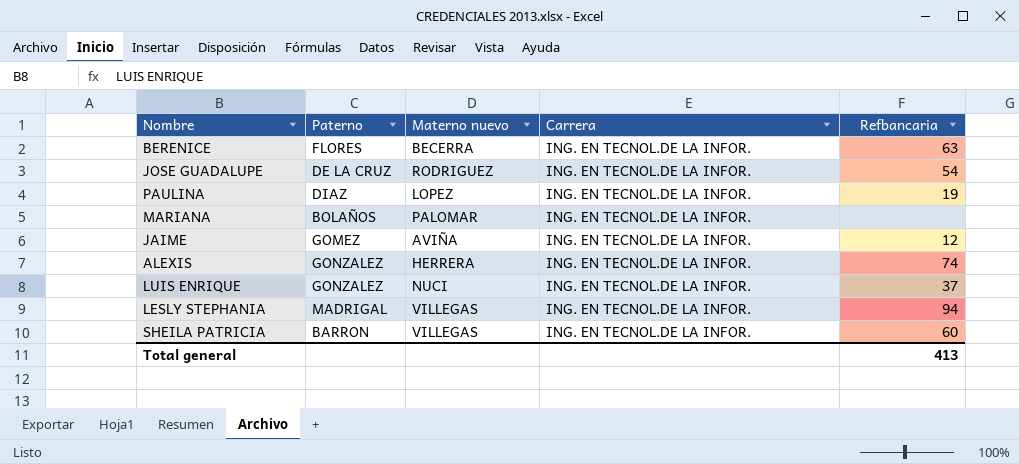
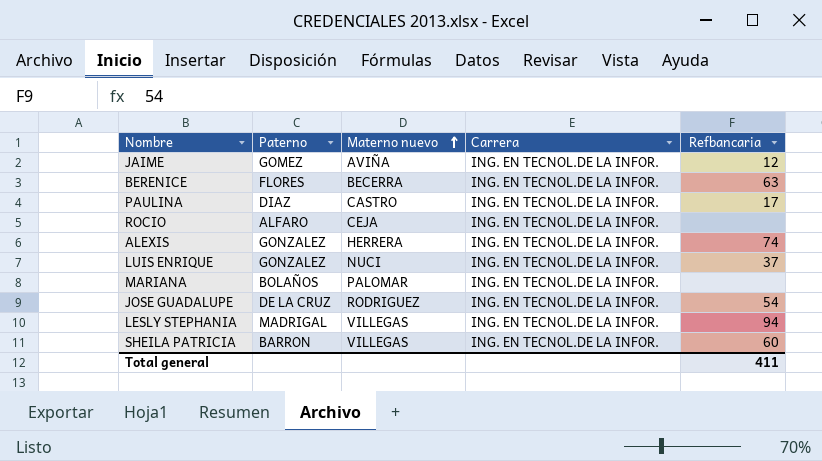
row order: none -> Materno nuevo ascending
PAULINA | Materno nuevo: LOPEZ -> CASTRO
PAULINA | Refbancaria: 19 -> 17
row ROCIO: none -> ALFARO | CEJA | ING. EN TECNOL.DE LA INFOR. | none
Total general | Refbancaria: 413 -> 411

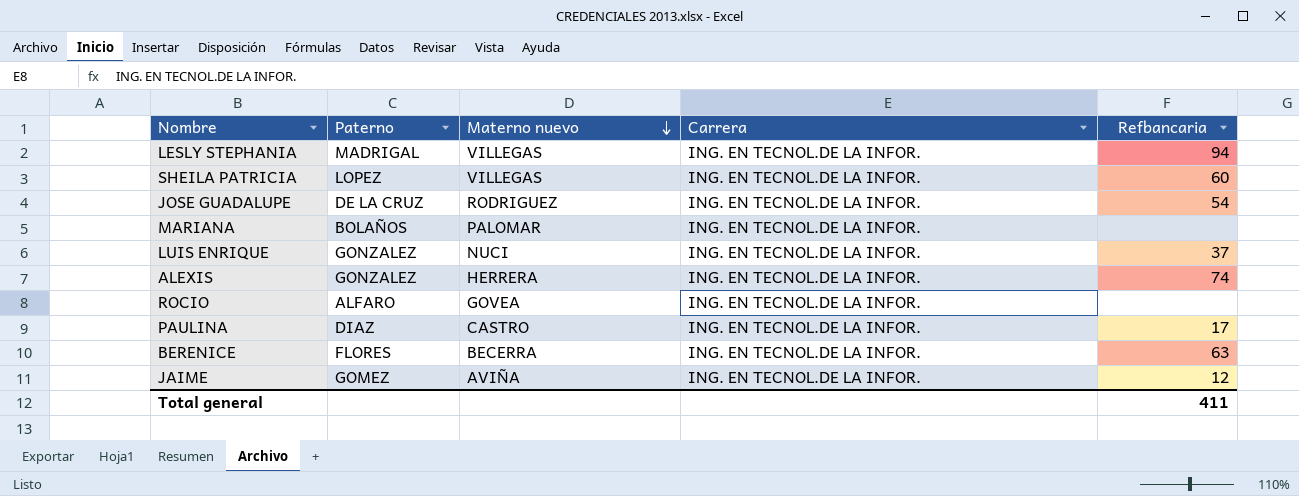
row order: Materno nuevo ascending -> Materno nuevo descending
SHEILA PATRICIA | Paterno: BARRON -> LOPEZ
ROCIO | Materno nuevo: CEJA -> GOVEA

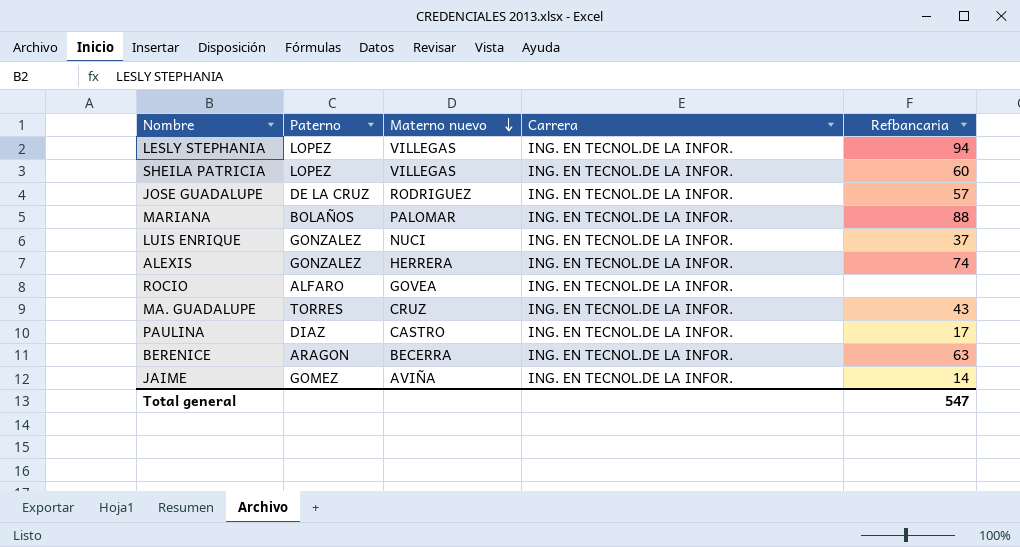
LESLY STEPHANIA | Paterno: MADRIGAL -> LOPEZ
JOSE GUADALUPE | Refbancaria: 54 -> 57
MARIANA | Refbancaria: none -> 88
row MA. GUADALUPE: none -> TORRES | CRUZ | ING. EN TECNOL.DE LA INFOR. | 43
BERENICE | Paterno: FLORES -> ARAGON
JAIME | Refbancaria: 12 -> 14
Total general | Refbancaria: 411 -> 547

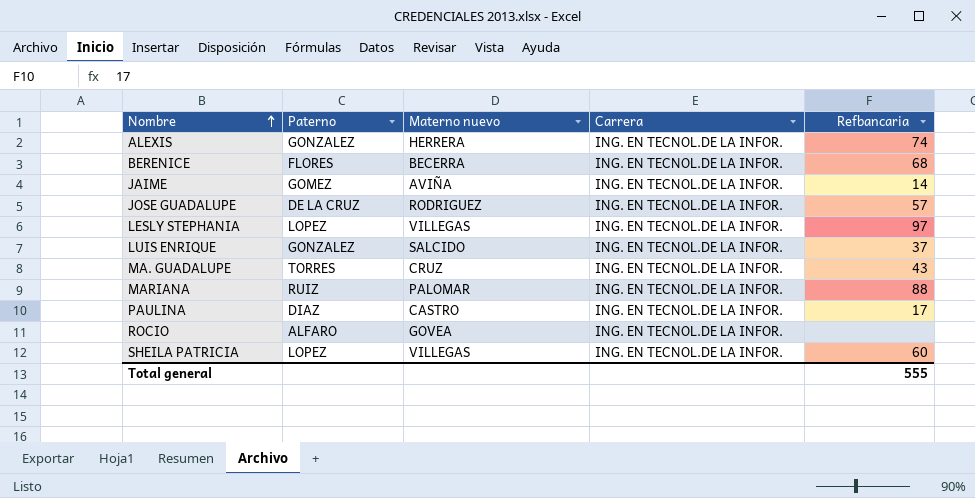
row order: Materno nuevo descending -> Nombre ascending
BERENICE | Paterno: ARAGON -> FLORES
BERENICE | Refbancaria: 63 -> 68
LESLY STEPHANIA | Refbancaria: 94 -> 97
LUIS ENRIQUE | Materno nuevo: NUCI -> SALCIDO
MARIANA | Paterno: BOLAÑOS -> RUIZ
Total general | Refbancaria: 547 -> 555

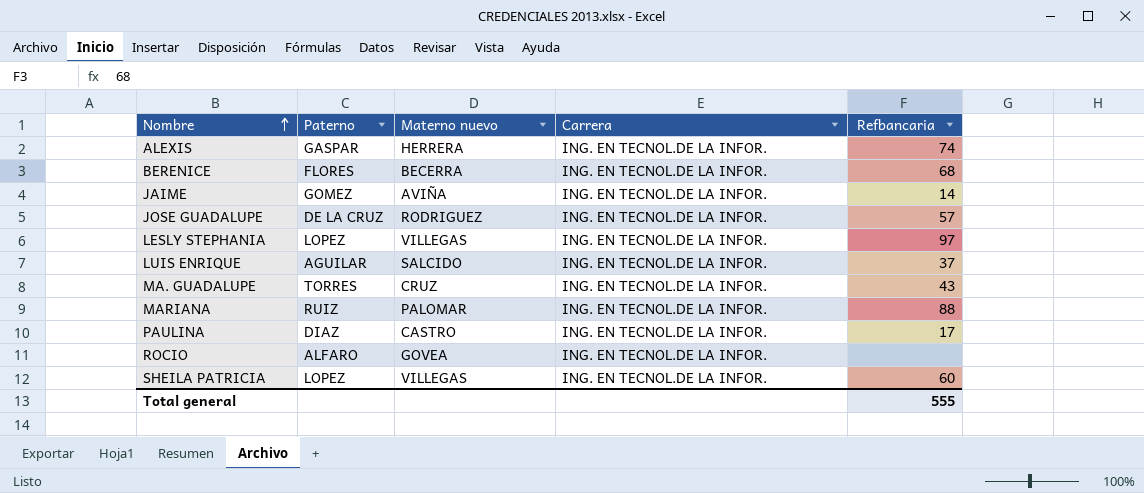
ALEXIS | Paterno: GONZALEZ -> GASPAR
LUIS ENRIQUE | Paterno: GONZALEZ -> AGUILAR

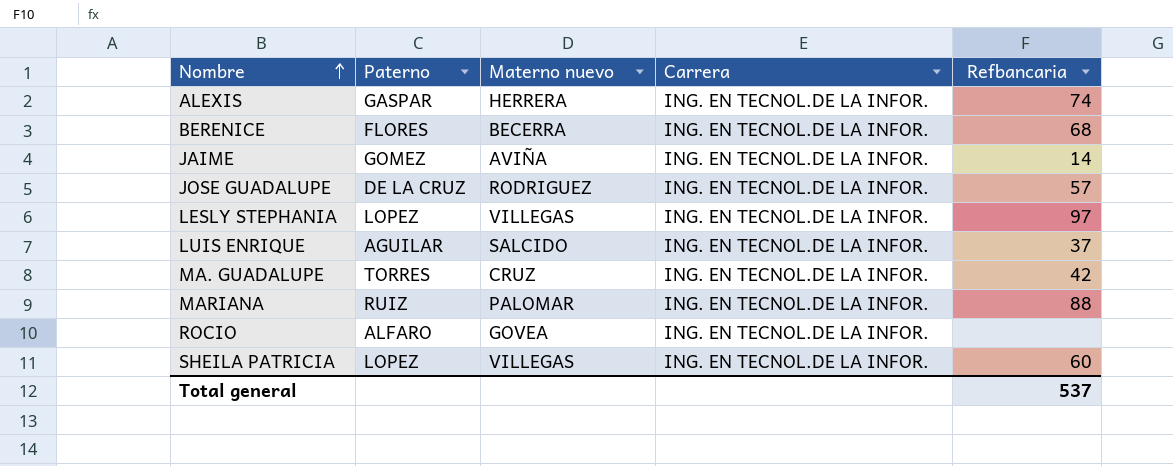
row PAULINA: DIAZ | CASTRO | ING. EN TECNOL.DE LA INFOR. | 17 -> none
MA. GUADALUPE | Refbancaria: 43 -> 42
Total general | Refbancaria: 555 -> 537

